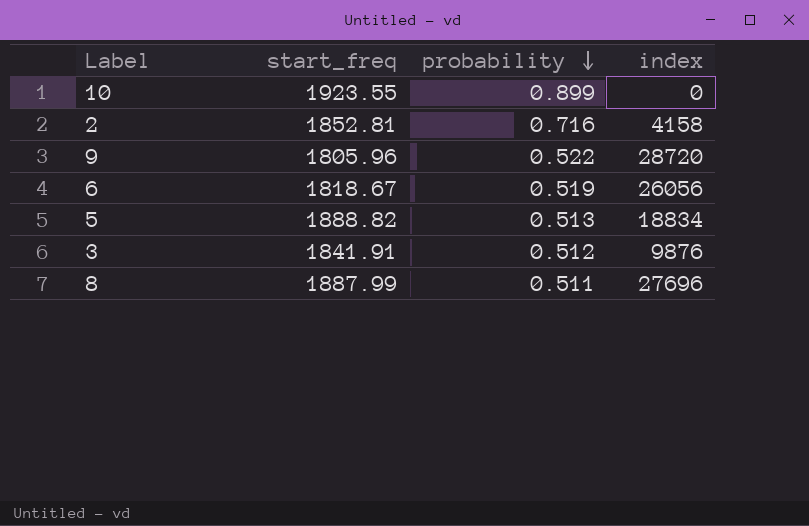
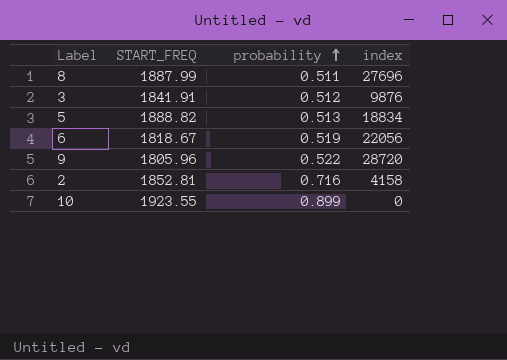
row order: probability descending -> probability ascending
column name: start_freq -> START_FREQ
6 | index: 26056 -> 22056

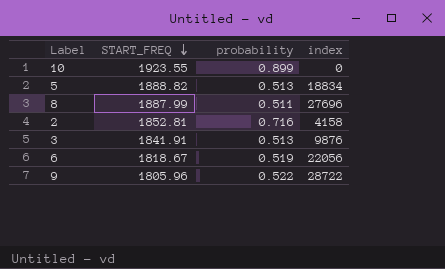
row order: probability ascending -> START_FREQ descending
3 | probability: 0.512 -> 0.513
9 | index: 28720 -> 28722

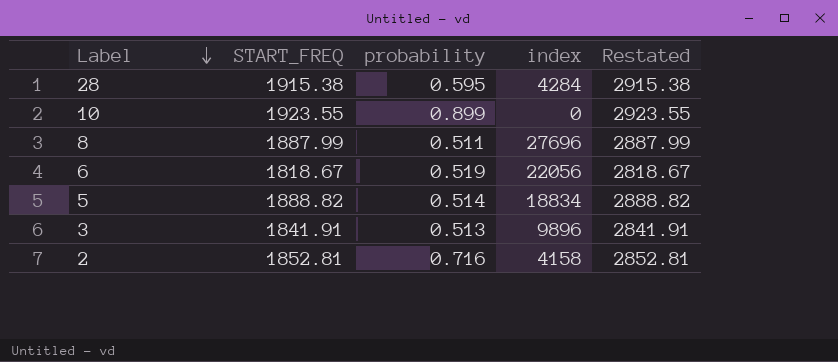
row order: START_FREQ descending -> Label descending
column Restated | formula: none -> [START_FREQ] + 1000
row 9: 1805.96 | 0.522 | 28722 -> none
row 28: none -> 1915.38 | 0.595 | 4284 | 2915.38
5 | probability: 0.513 -> 0.514
3 | index: 9876 -> 9896

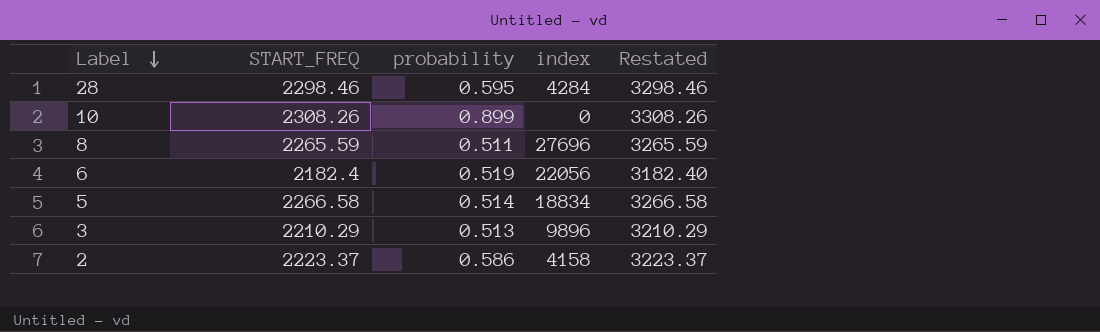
28 | START_FREQ: 1915.38 -> 2298.46
28 | Restated: 2915.38 -> 3298.46
10 | START_FREQ: 1923.55 -> 2308.26
10 | Restated: 2923.55 -> 3308.26
8 | START_FREQ: 1887.99 -> 2265.59
8 | Restated: 2887.99 -> 3265.59
6 | START_FREQ: 1818.67 -> 2182.4
6 | Restated: 2818.67 -> 3182.40
5 | START_FREQ: 1888.82 -> 2266.58
5 | Restated: 2888.82 -> 3266.58
3 | START_FREQ: 1841.91 -> 2210.29
3 | Restated: 2841.91 -> 3210.29
2 | START_FREQ: 1852.81 -> 2223.37
2 | probability: 0.716 -> 0.586
2 | Restated: 2852.81 -> 3223.37

